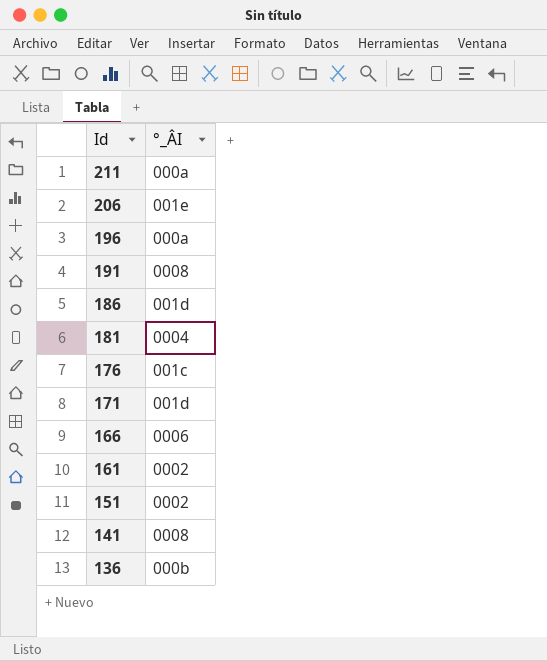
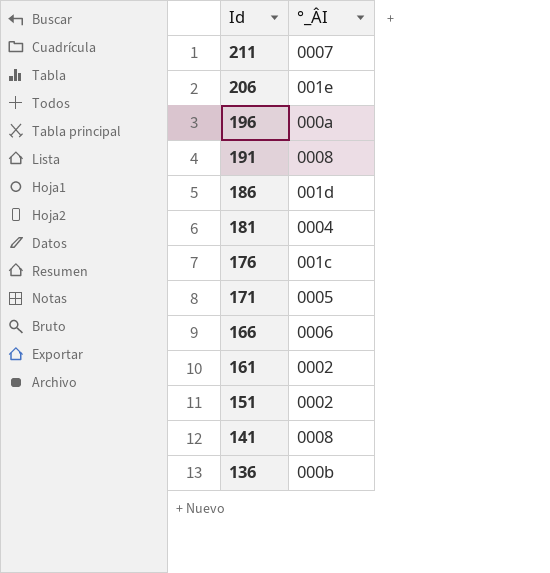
211 | °_ÂI: 000a -> 0007
171 | °_ÂI: 001d -> 0005

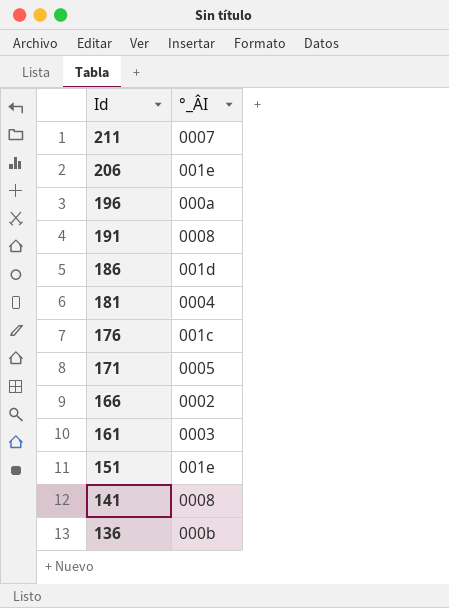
166 | °_ÂI: 0006 -> 0002
161 | °_ÂI: 0002 -> 0003
151 | °_ÂI: 0002 -> 001e

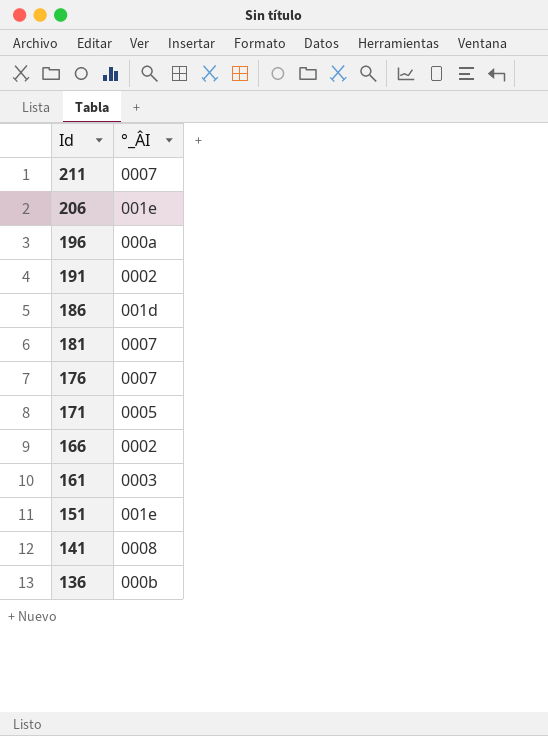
191 | °_ÂI: 0008 -> 0002
181 | °_ÂI: 0004 -> 0007
176 | °_ÂI: 001c -> 0007

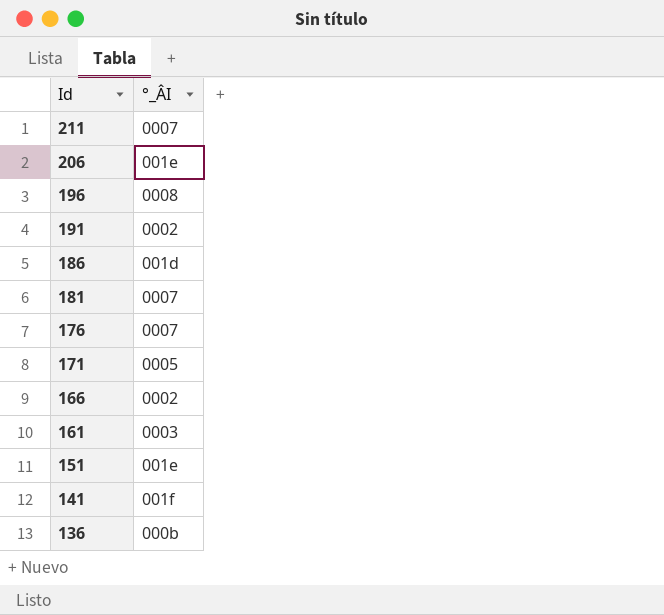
196 | °_ÂI: 000a -> 0008
141 | °_ÂI: 0008 -> 001f

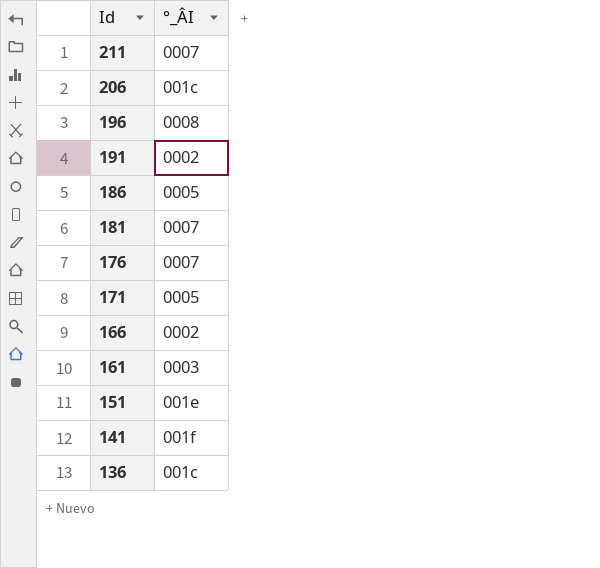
206 | °_ÂI: 001e -> 001c
186 | °_ÂI: 001d -> 0005
136 | °_ÂI: 000b -> 001c

